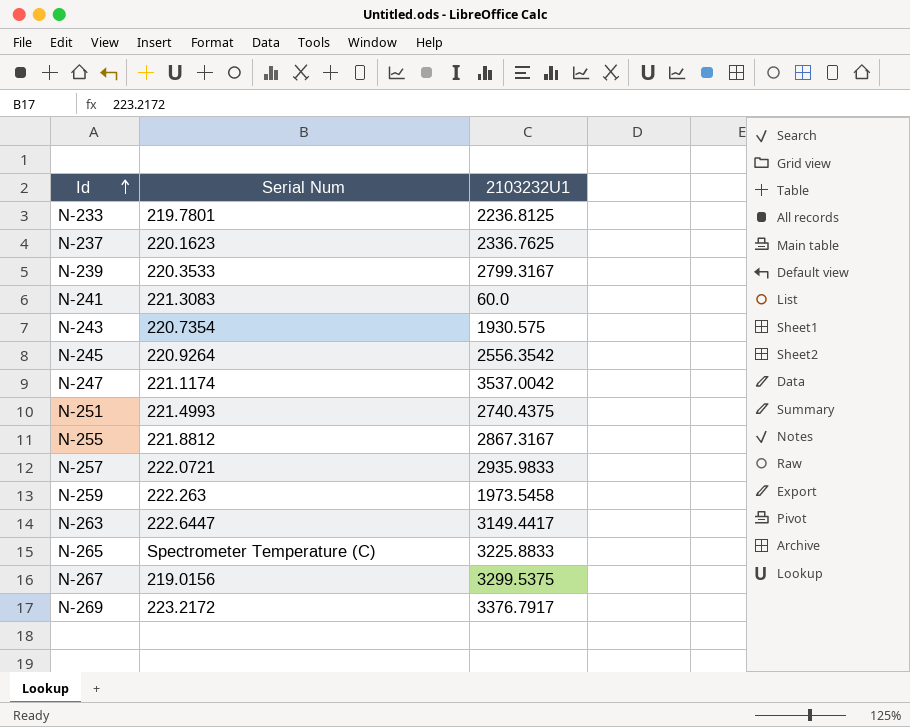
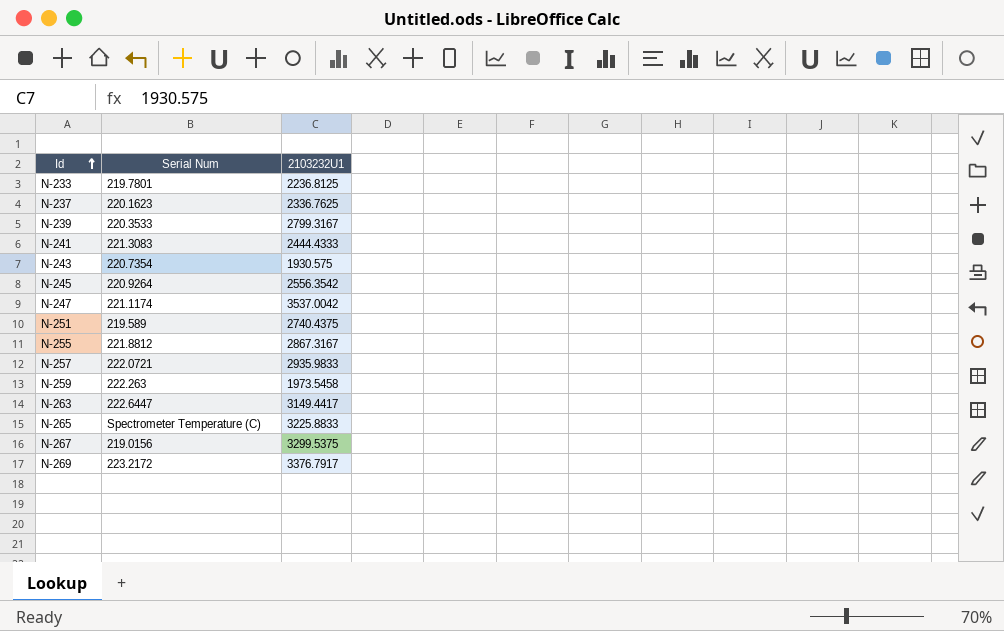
N-241 | 2103232U1: 60.0 -> 2444.4333
N-251 | Serial Num: 221.4993 -> 219.589

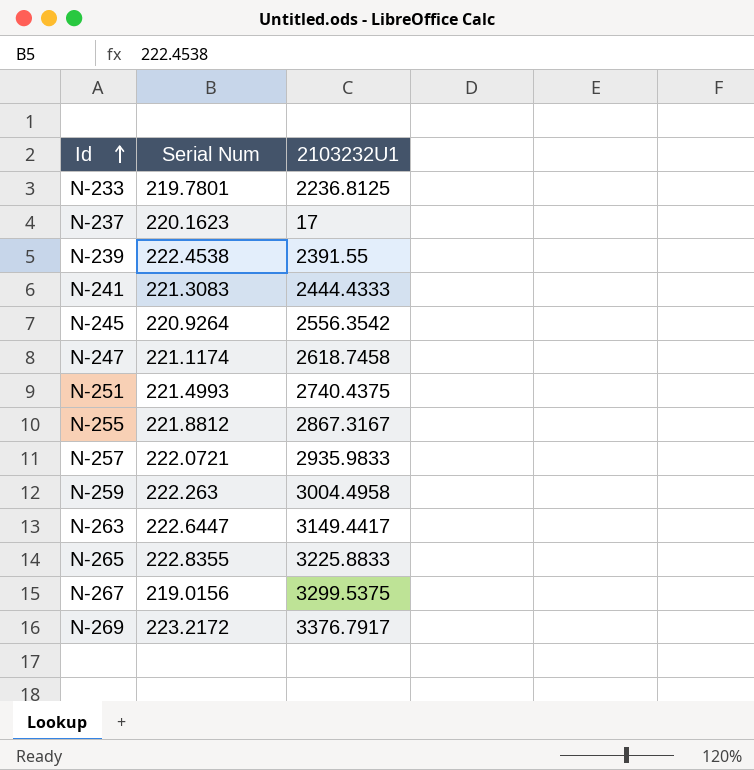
row N-243: 220.7354 | 1930.575 -> none
N-237 | 2103232U1: 2336.7625 -> 17
N-239 | Serial Num: 220.3533 -> 222.4538
N-239 | 2103232U1: 2799.3167 -> 2391.55
N-247 | 2103232U1: 3537.0042 -> 2618.7458
N-251 | Serial Num: 219.589 -> 221.4993
N-259 | 2103232U1: 1973.5458 -> 3004.4958
N-265 | Serial Num: Spectrometer Temperature (C) -> 222.8355

